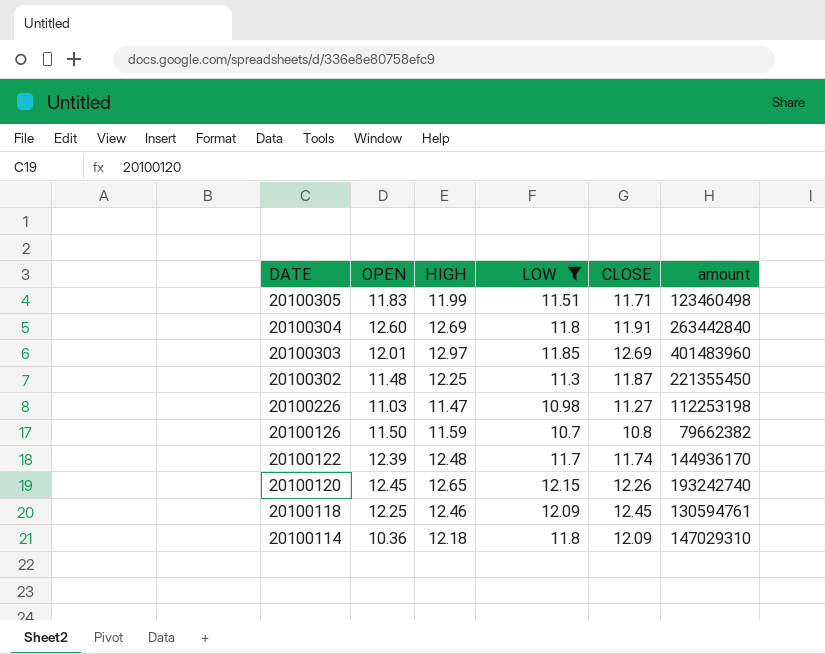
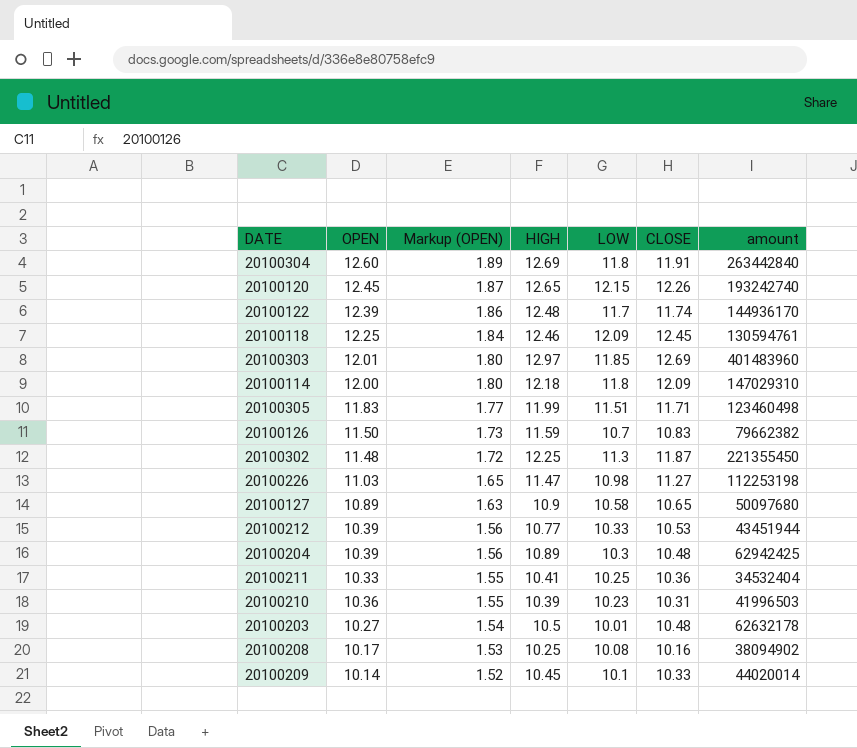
filter: LOW >= 10.7 -> none
row order: DATE descending -> Markup (OPEN) descending
column Markup (OPEN) | formula: none -> [OPEN] * 0.15
20100114 | OPEN: 10.36 -> 12.00
20100126 | CLOSE: 10.8 -> 10.83

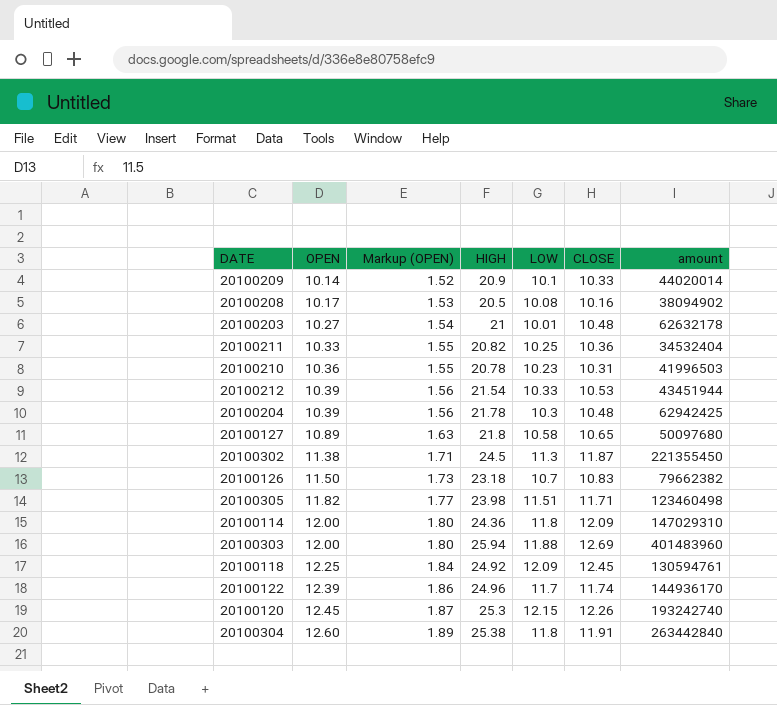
row order: Markup (OPEN) descending -> OPEN ascending
row 20100226: 11.03 | 1.65 | 11.47 | 10.98 | 11.27 | 112253198 -> none
20100209 | HIGH: 10.45 -> 20.9
20100208 | HIGH: 10.25 -> 20.5
20100203 | HIGH: 10.5 -> 21
20100211 | HIGH: 10.41 -> 20.82
20100210 | HIGH: 10.39 -> 20.78
20100212 | HIGH: 10.77 -> 21.54
20100204 | HIGH: 10.89 -> 21.78
20100127 | HIGH: 10.9 -> 21.8
20100302 | OPEN: 11.48 -> 11.38
20100302 | Markup (OPEN): 1.72 -> 1.71
20100302 | HIGH: 12.25 -> 24.5
20100126 | HIGH: 11.59 -> 23.18
20100305 | OPEN: 11.83 -> 11.82
20100305 | HIGH: 11.99 -> 23.98
20100114 | HIGH: 12.18 -> 24.36
20100303 | OPEN: 12.01 -> 12.00
20100303 | HIGH: 12.97 -> 25.94
20100303 | LOW: 11.85 -> 11.88
20100118 | HIGH: 12.46 -> 24.92
20100122 | HIGH: 12.48 -> 24.96
20100120 | HIGH: 12.65 -> 25.3
20100304 | HIGH: 12.69 -> 25.38

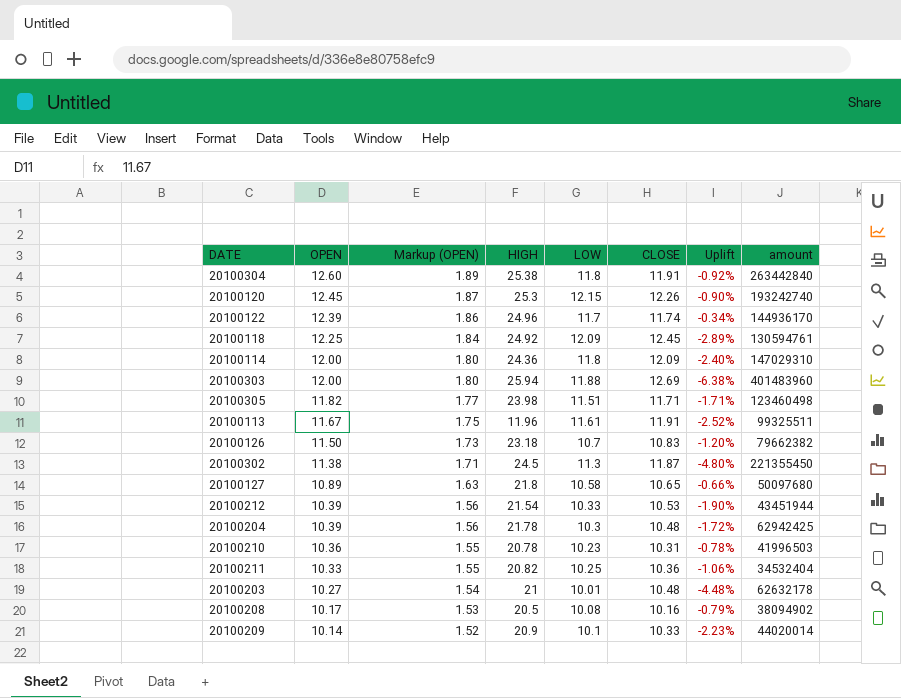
row order: OPEN ascending -> OPEN descending
column Uplift | formula: none -> ([LOW] - [CLOSE]) / [CLOSE]
row 20100113: none -> 11.67 | 1.75 | 11.96 | 11.61 | 11.91 | -2.52% | 99325511

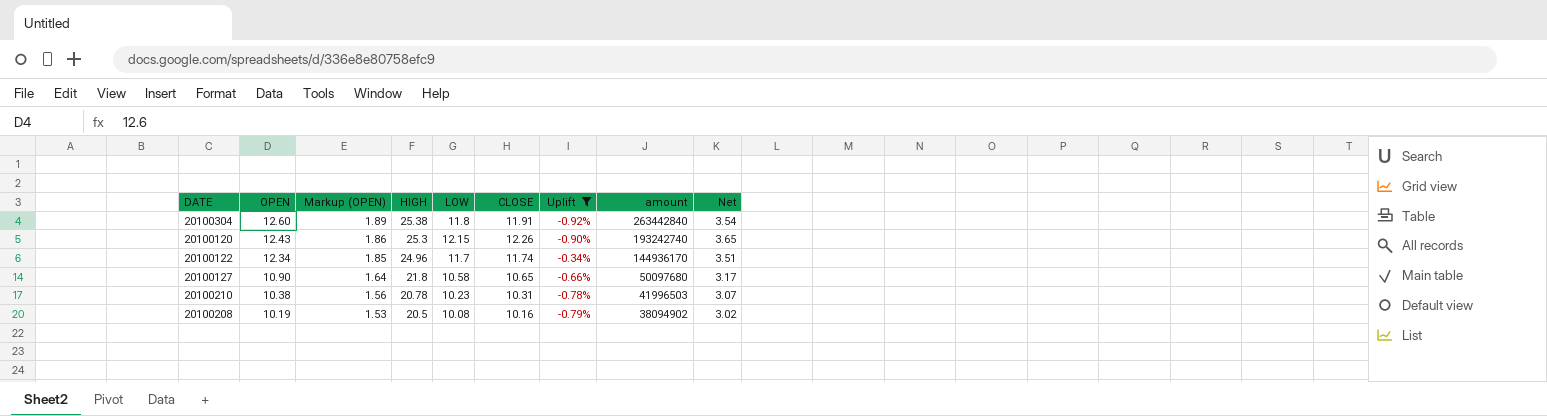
filter: none -> Uplift >= -0.92%
column Net | formula: none -> [LOW] * 0.3
20100120 | OPEN: 12.45 -> 12.43
20100120 | Markup (OPEN): 1.87 -> 1.86
20100122 | OPEN: 12.39 -> 12.34
20100122 | Markup (OPEN): 1.86 -> 1.85
20100127 | OPEN: 10.89 -> 10.90
20100127 | Markup (OPEN): 1.63 -> 1.64
20100210 | OPEN: 10.36 -> 10.38
20100210 | Markup (OPEN): 1.55 -> 1.56
20100208 | OPEN: 10.17 -> 10.19

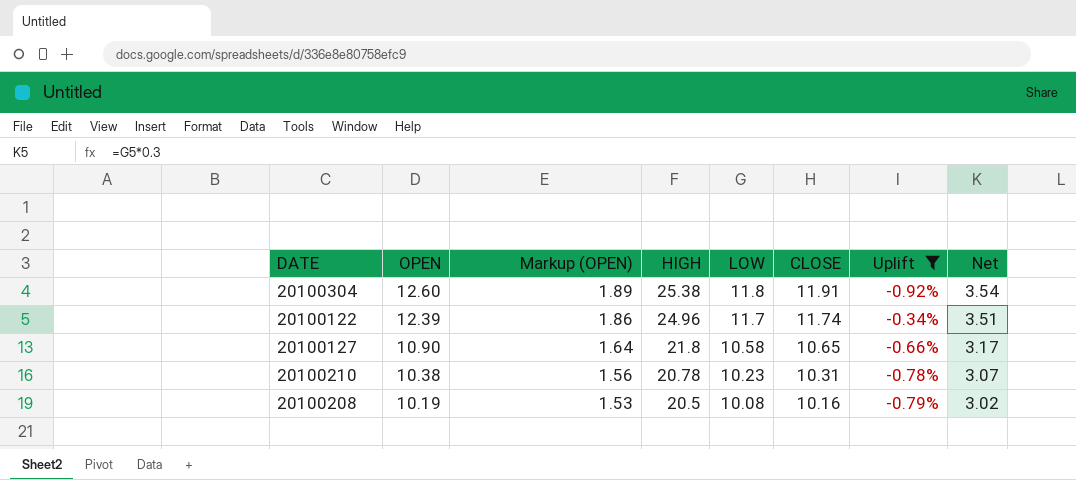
column amount | position: 8 -> none
row 20100120: 12.43 | 1.86 | 25.3 | 12.15 | 12.26 | -0.90% | 193242740 | 3.65 -> none
20100122 | OPEN: 12.34 -> 12.39
20100122 | Markup (OPEN): 1.85 -> 1.86

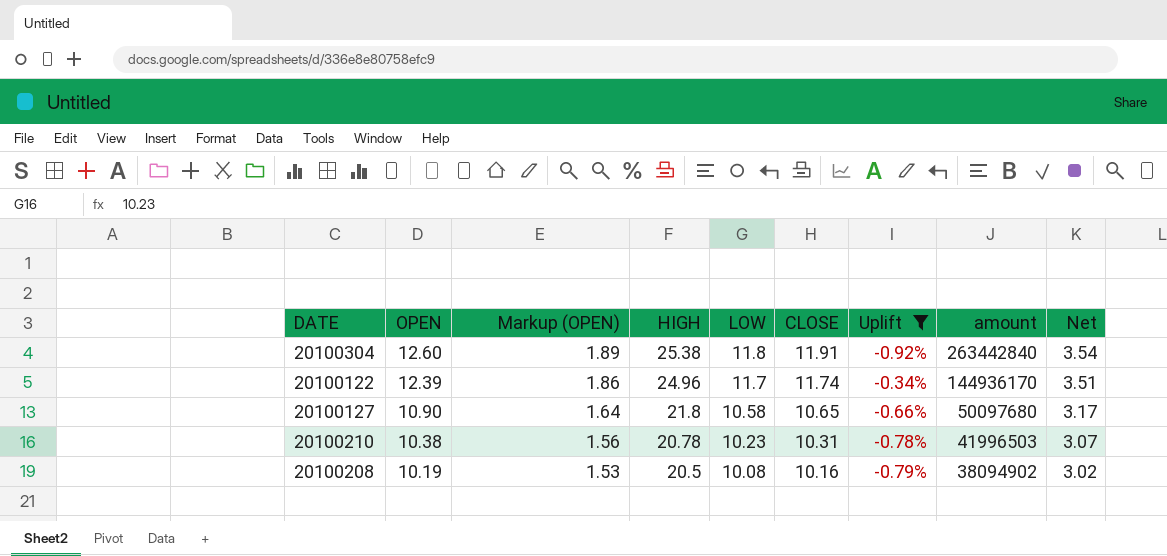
column amount | position: none -> 8

